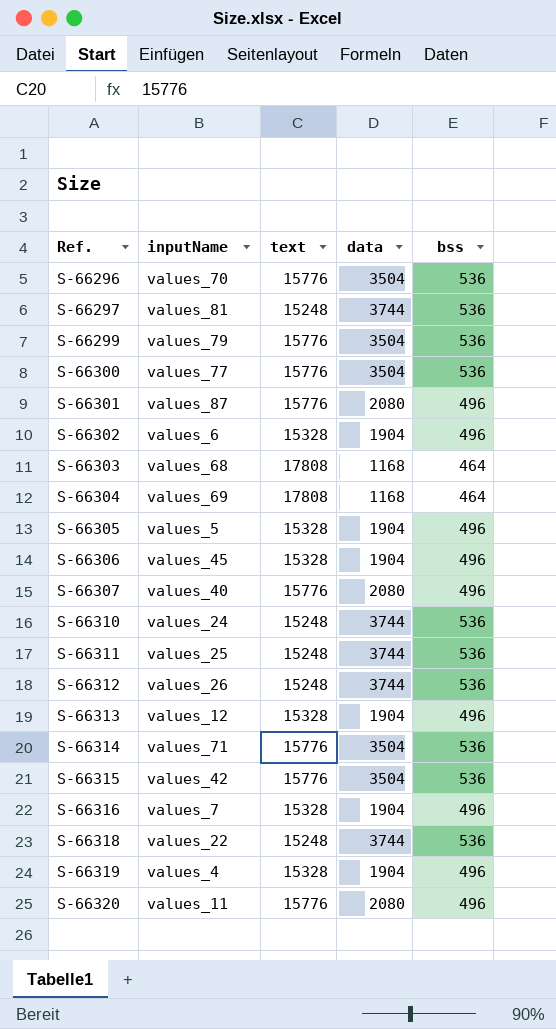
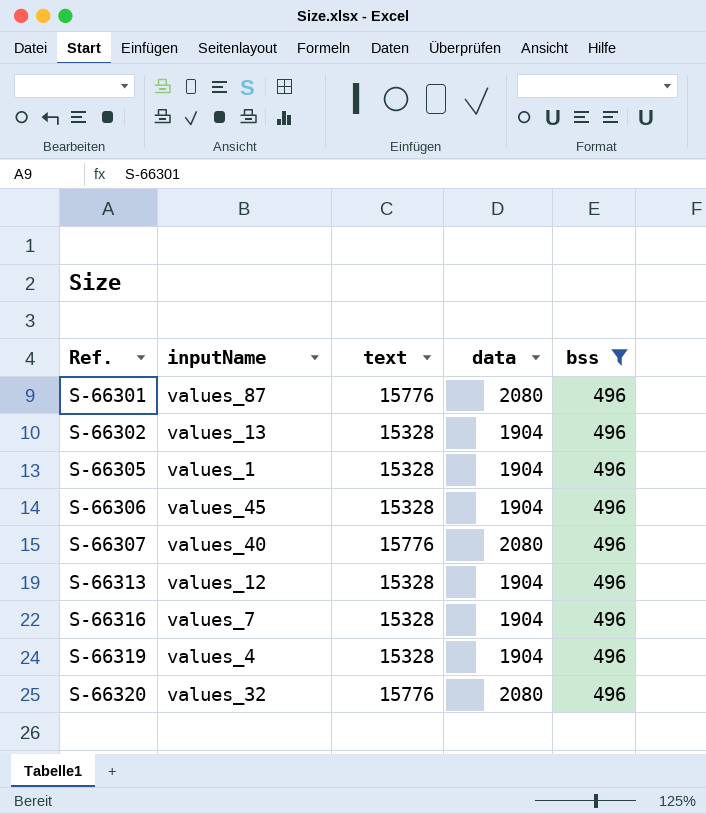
filter: none -> bss = 496
S-66302 | inputName: values_6 -> values_13
S-66305 | inputName: values_5 -> values_1
S-66320 | inputName: values_11 -> values_32

